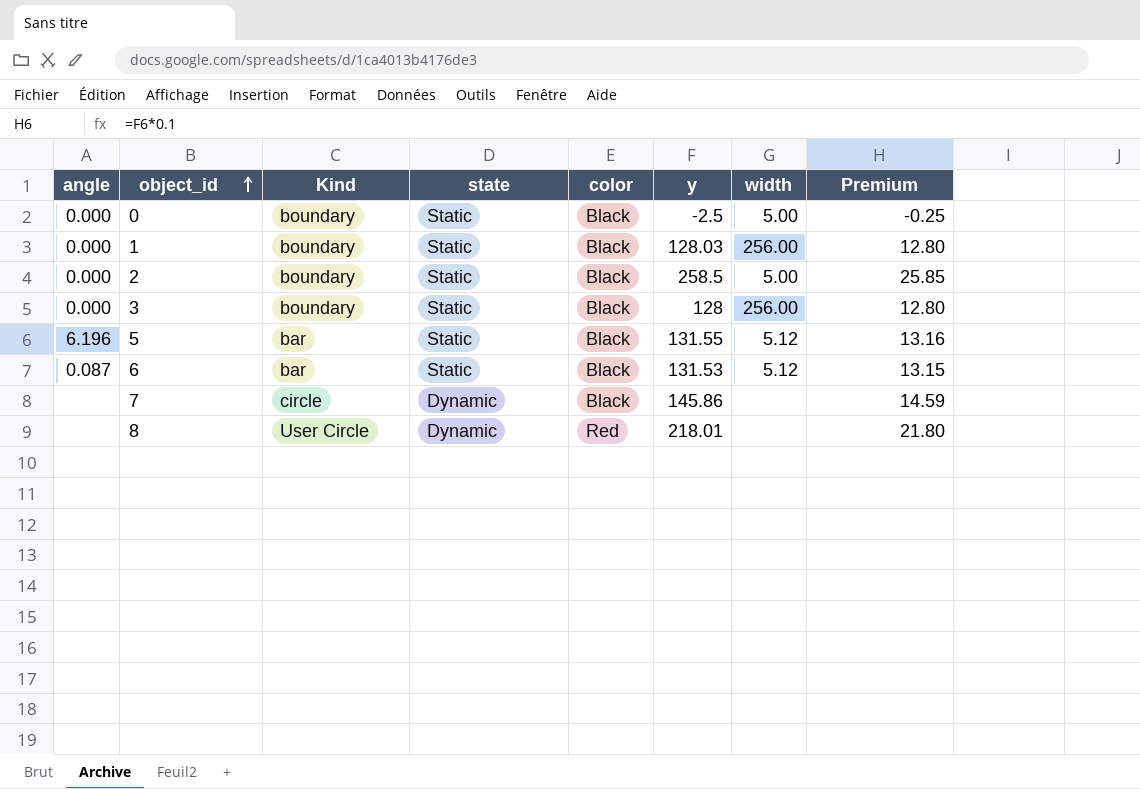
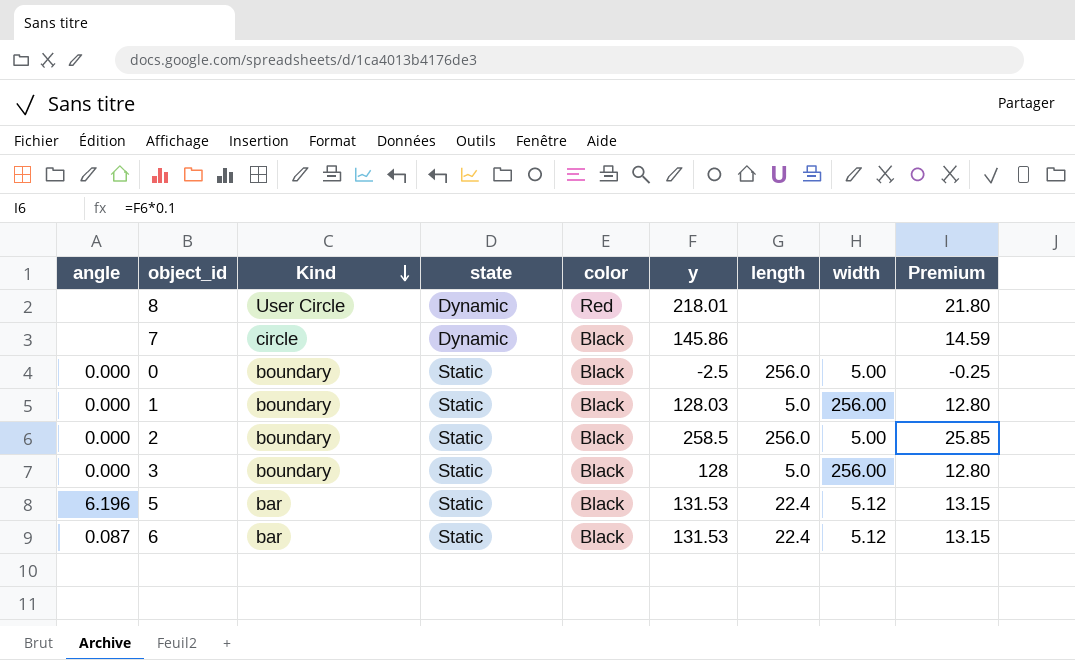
row order: object_id ascending -> Kind descending
column length | position: none -> 7
5 | y: 131.55 -> 131.53
5 | Premium: 13.16 -> 13.15

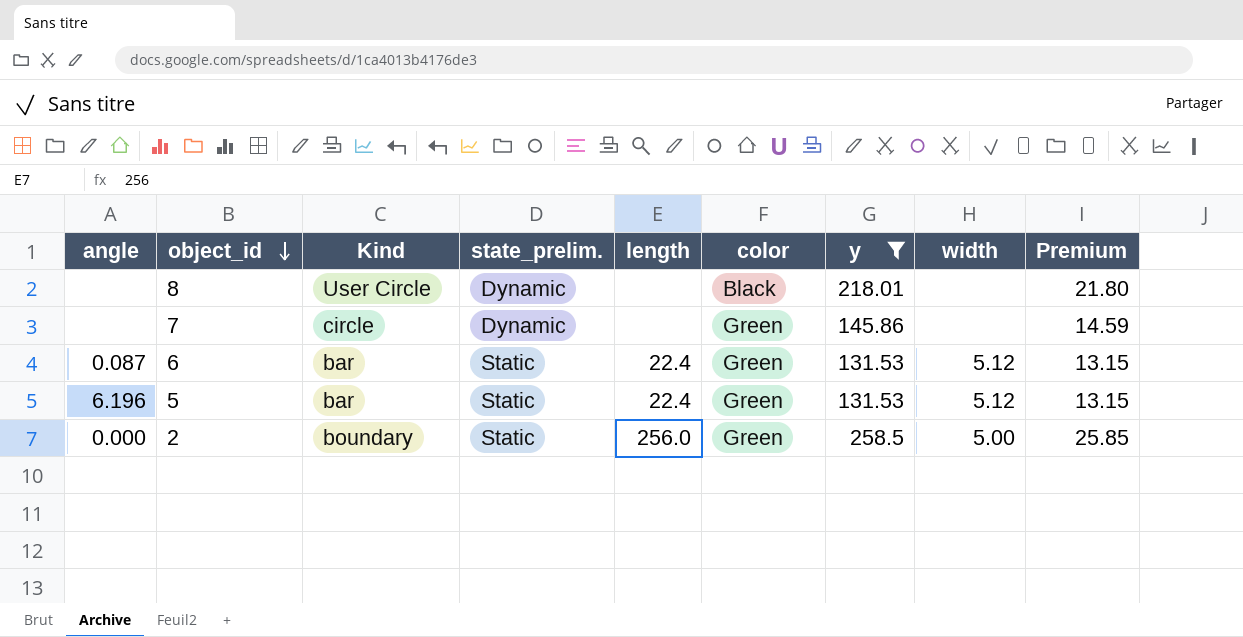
filter: none -> y >= 131.53
row order: Kind descending -> object_id descending
column name: state -> state_prelim.
column length | position: 7 -> 5
8 | color: Red -> Black
7 | color: Black -> Green
6 | color: Black -> Green
5 | color: Black -> Green
2 | color: Black -> Green

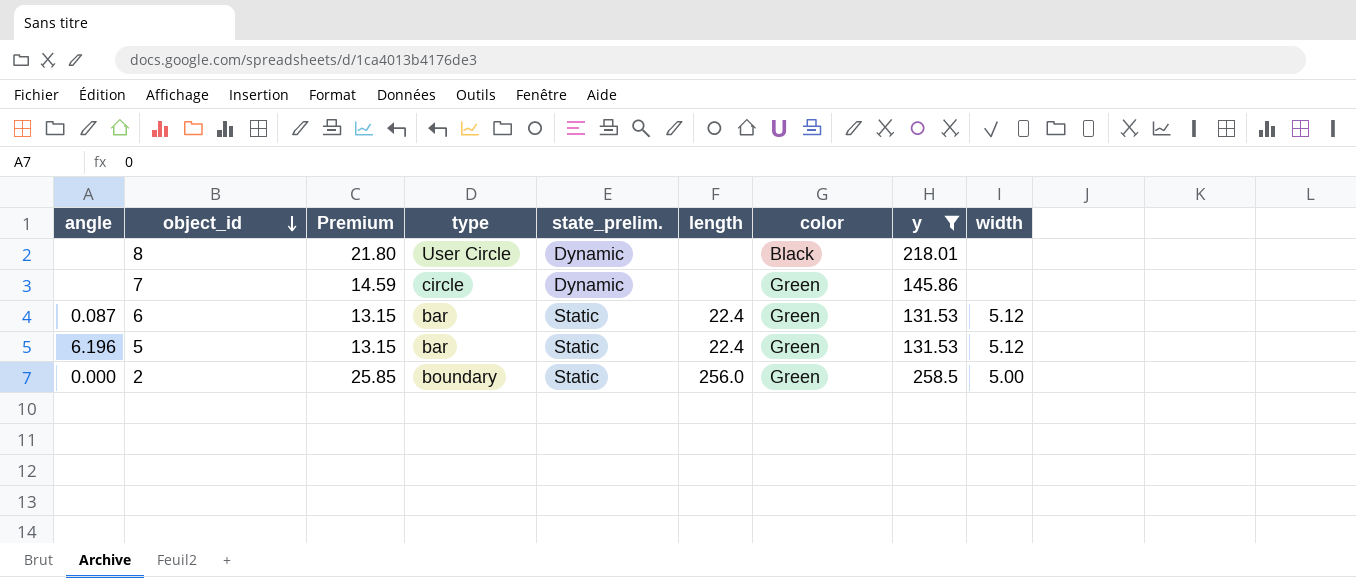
column Premium | position: 9 -> 3
column name: Kind -> type

